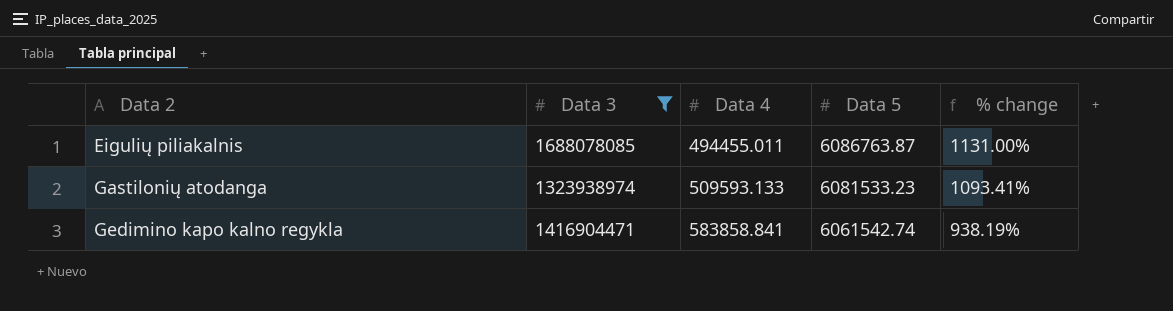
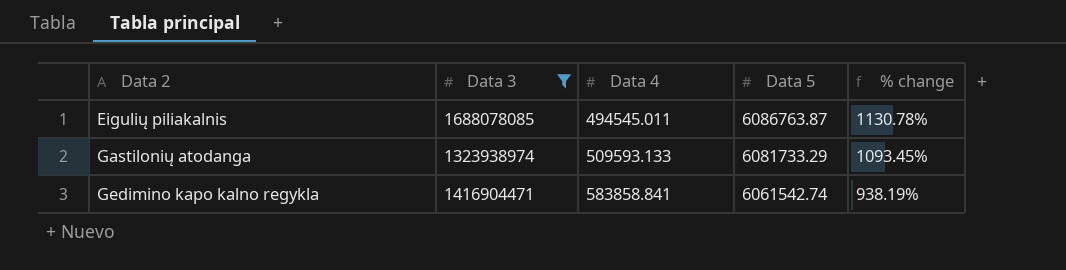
Eigulių piliakalnis | Data 4: 494455.011 -> 494545.011
Eigulių piliakalnis | % change: 1131.00% -> 1130.78%
Gastilonių atodanga | Data 5: 6081533.23 -> 6081733.29
Gastilonių atodanga | % change: 1093.41% -> 1093.45%

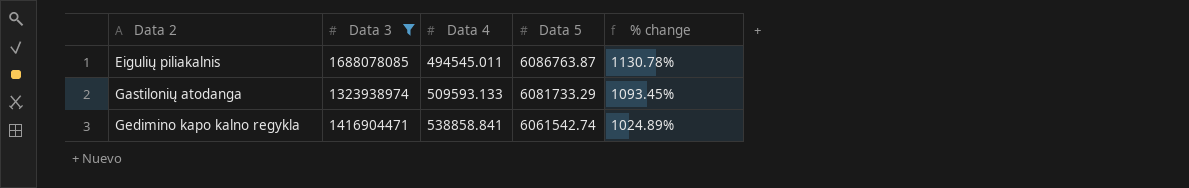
Gedimino kapo kalno regykla | Data 4: 583858.841 -> 538858.841
Gedimino kapo kalno regykla | % change: 938.19% -> 1024.89%

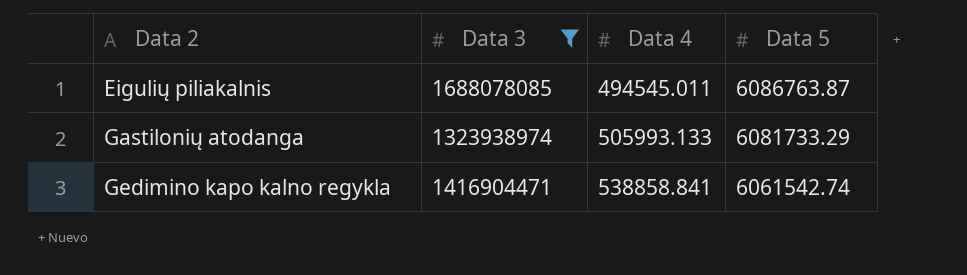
column % change | formula: ([Data 5] - [Data 4]) / [Data 4] -> none
Gastilonių atodanga | Data 4: 509593.133 -> 505993.133

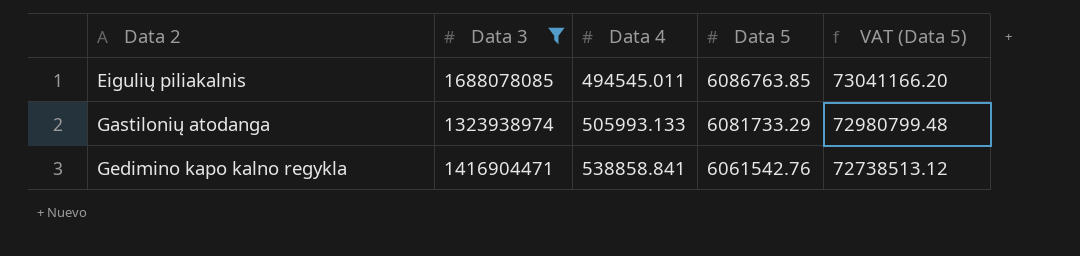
column VAT (Data 5) | formula: none -> [Data 5] * 12
Eigulių piliakalnis | Data 5: 6086763.87 -> 6086763.85
Gedimino kapo kalno regykla | Data 5: 6061542.74 -> 6061542.76

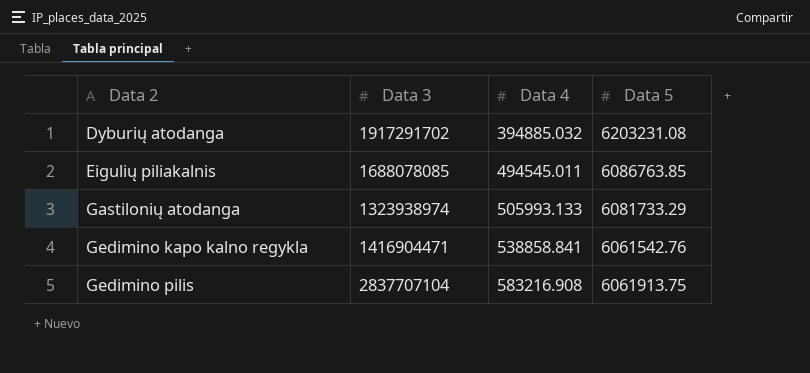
filter: Data 3 <= 1688078085 -> none
column VAT (Data 5) | formula: [Data 5] * 12 -> none

